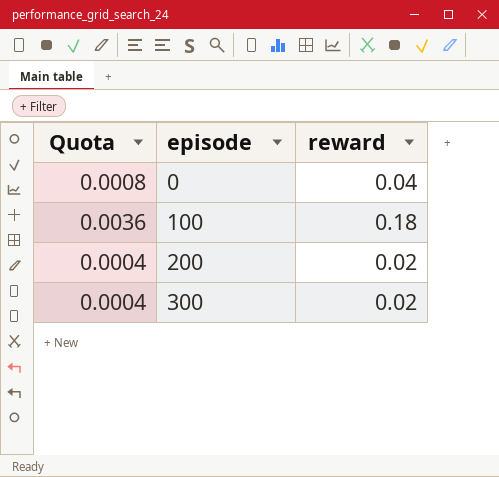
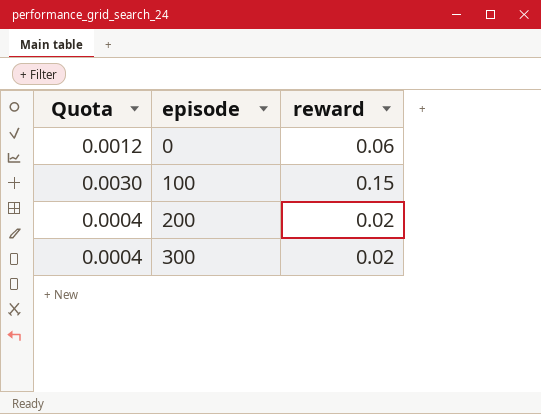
0 | Quota: 0.0008 -> 0.0012
0 | reward: 0.04 -> 0.06
100 | Quota: 0.0036 -> 0.0030
100 | reward: 0.18 -> 0.15

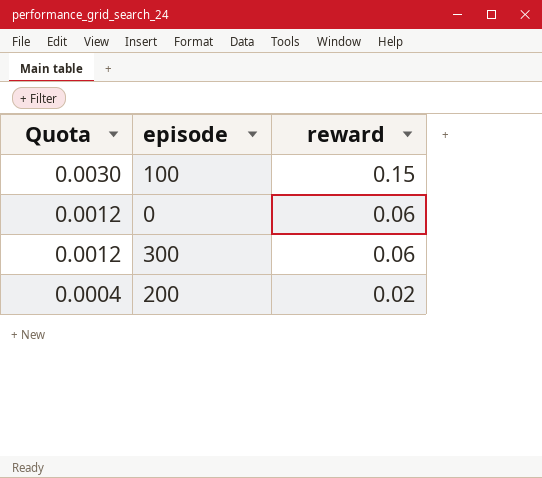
row order: episode ascending -> Quota descending
300 | Quota: 0.0004 -> 0.0012
300 | reward: 0.02 -> 0.06

